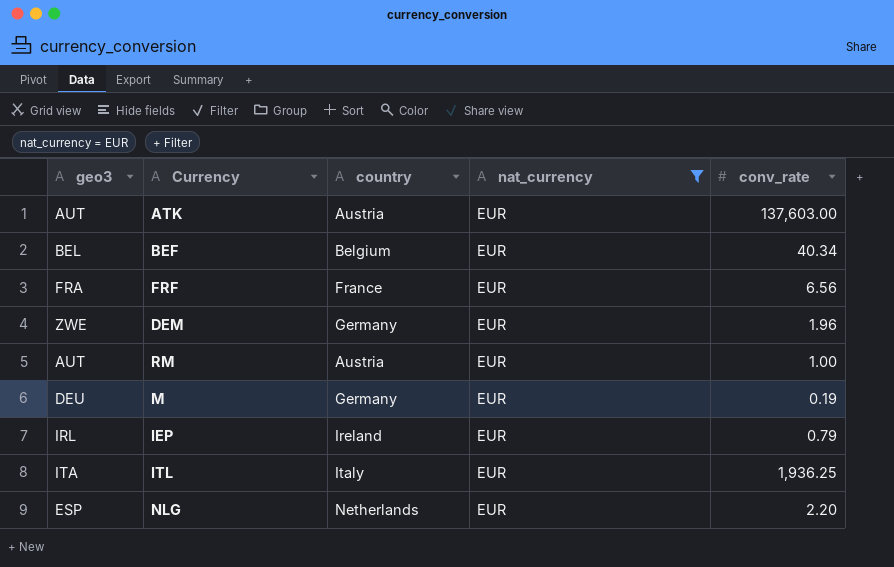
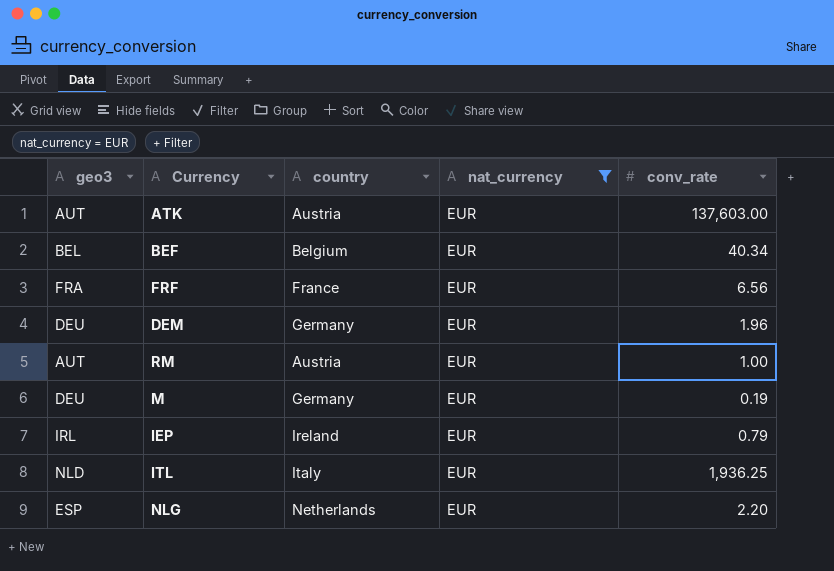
DEM | geo3: ZWE -> DEU
ITL | geo3: ITA -> NLD

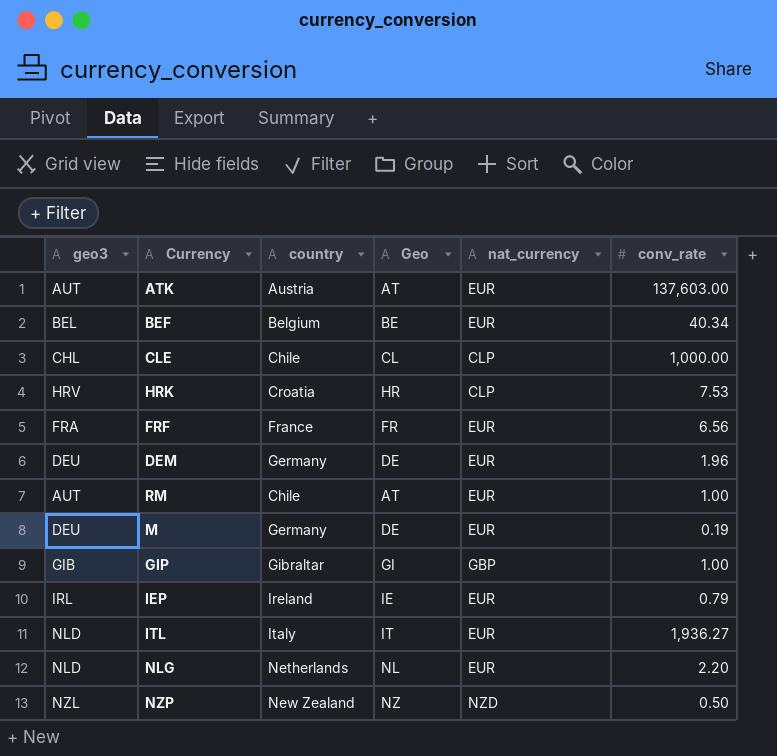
filter: nat_currency = EUR -> none
column Geo | position: none -> 4
RM | country: Austria -> Chile
ITL | conv_rate: 1,936.25 -> 1,936.27
NLG | geo3: ESP -> NLD

